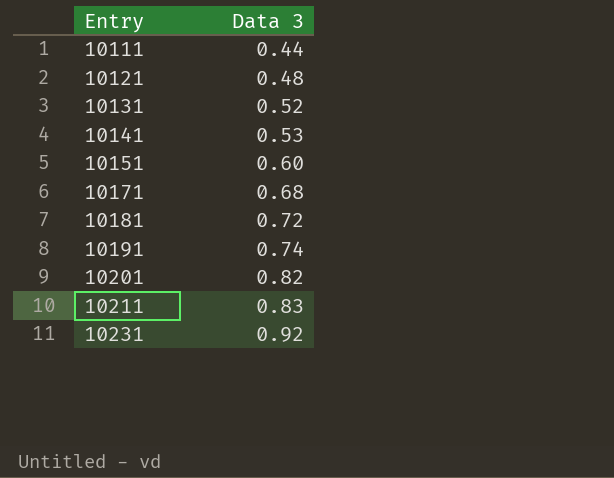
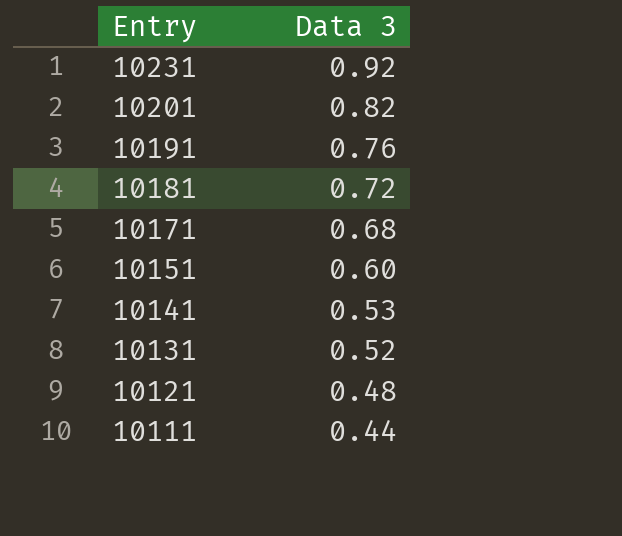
row order: Entry ascending -> Entry descending
row 10211: 0.83 -> none
10191 | Data 3: 0.74 -> 0.76

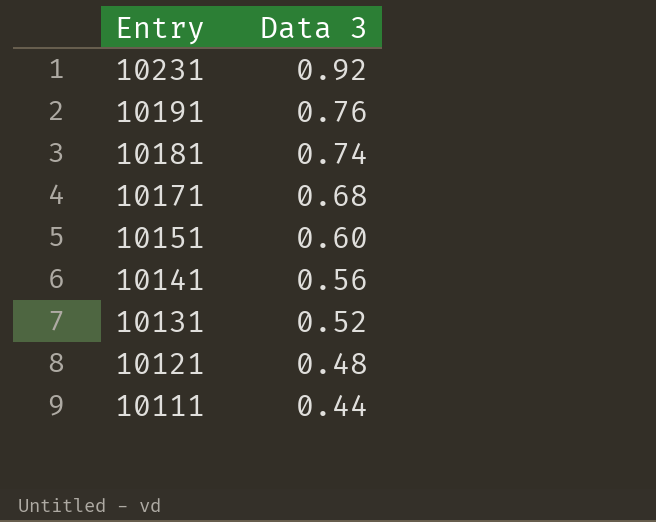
row 10201: 0.82 -> none
10181 | Data 3: 0.72 -> 0.74
10141 | Data 3: 0.53 -> 0.56

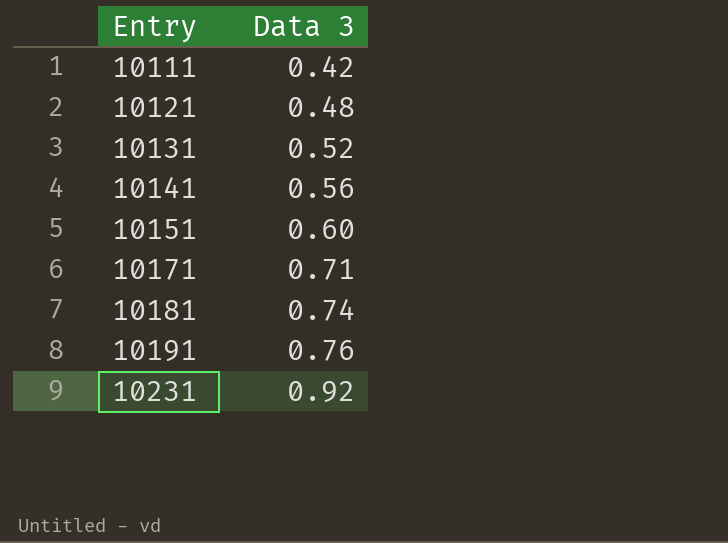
row order: Entry descending -> Entry ascending
10111 | Data 3: 0.44 -> 0.42
10171 | Data 3: 0.68 -> 0.71

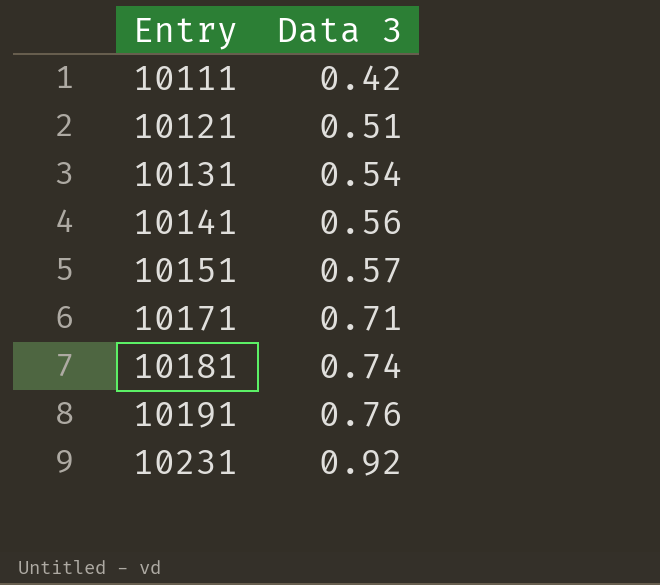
10121 | Data 3: 0.48 -> 0.51
10131 | Data 3: 0.52 -> 0.54
10151 | Data 3: 0.60 -> 0.57

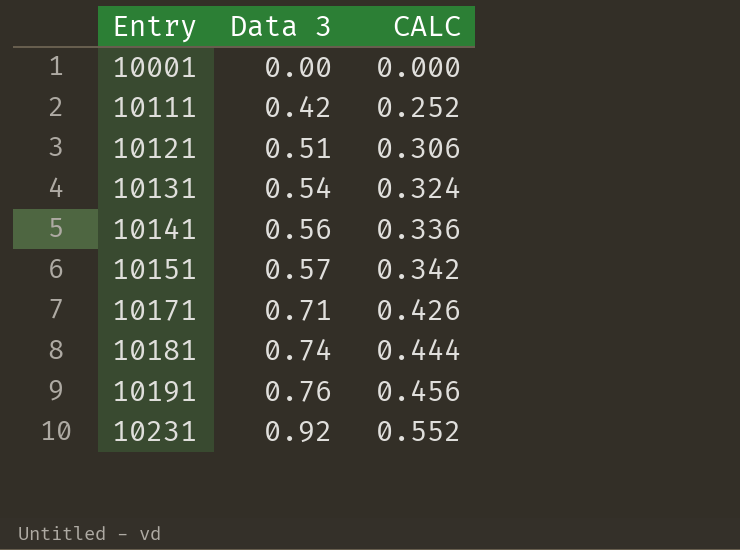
column CALC | formula: none -> [Data 3] * 0.6
row 10001: none -> 0.00 | 0.000

